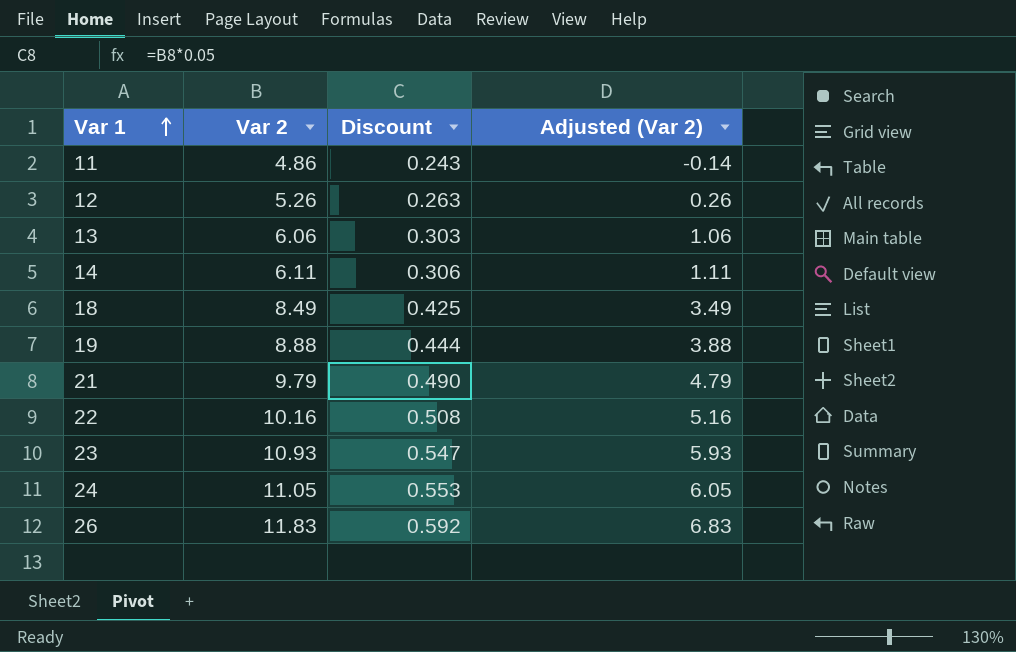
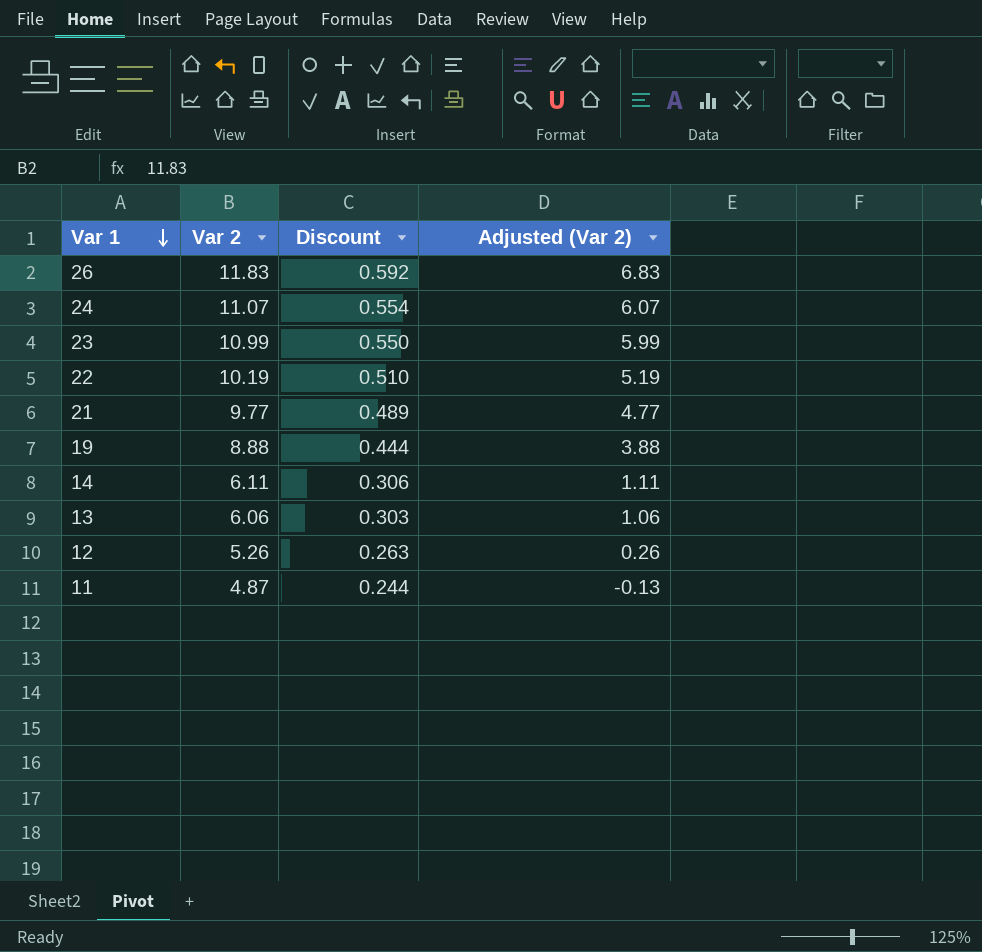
row order: Var 1 ascending -> Var 1 descending
row 18: 8.49 | 0.425 | 3.49 -> none
24 | Var 2: 11.05 -> 11.07
24 | Discount: 0.553 -> 0.554
24 | Adjusted (Var 2): 6.05 -> 6.07
23 | Var 2: 10.93 -> 10.99
23 | Discount: 0.547 -> 0.550
23 | Adjusted (Var 2): 5.93 -> 5.99
22 | Var 2: 10.16 -> 10.19
22 | Discount: 0.508 -> 0.510
22 | Adjusted (Var 2): 5.16 -> 5.19
21 | Var 2: 9.79 -> 9.77
21 | Discount: 0.490 -> 0.489
21 | Adjusted (Var 2): 4.79 -> 4.77
11 | Var 2: 4.86 -> 4.87
11 | Discount: 0.243 -> 0.244
11 | Adjusted (Var 2): -0.14 -> -0.13

